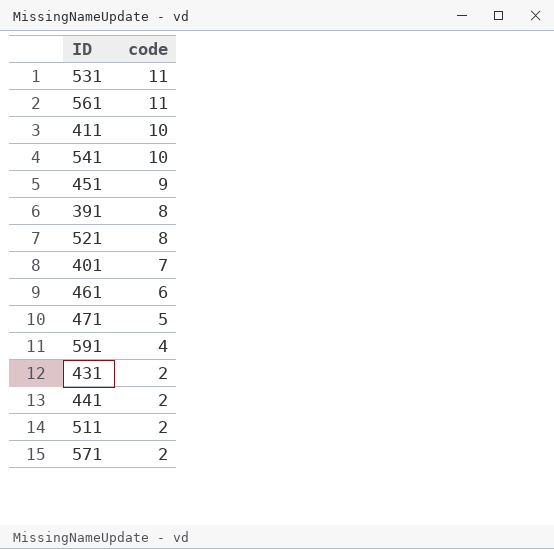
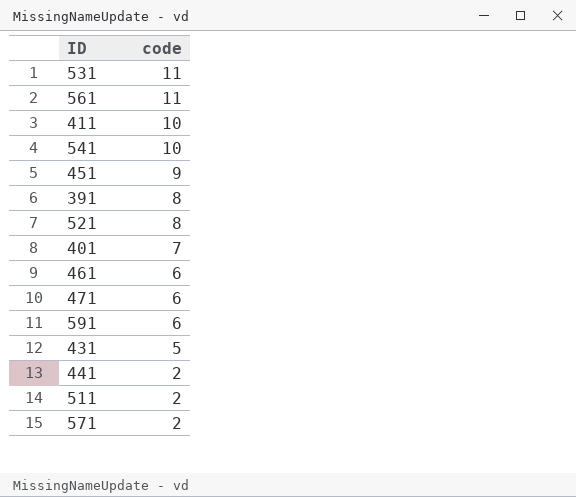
471 | code: 5 -> 6
591 | code: 4 -> 6
431 | code: 2 -> 5

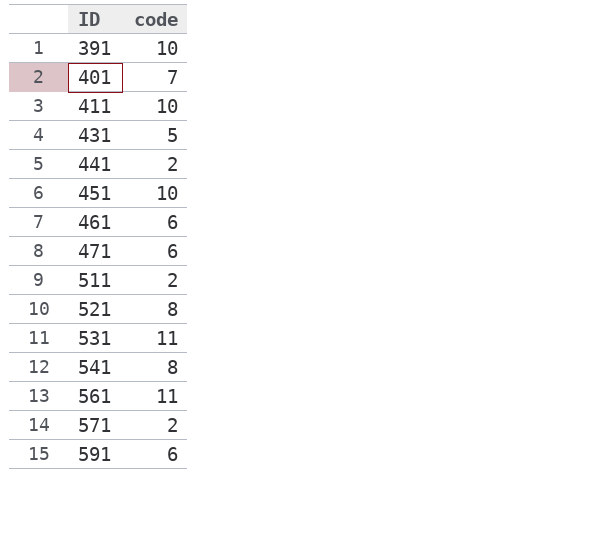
row order: code descending -> ID ascending
391 | code: 8 -> 10
451 | code: 9 -> 10
541 | code: 10 -> 8

